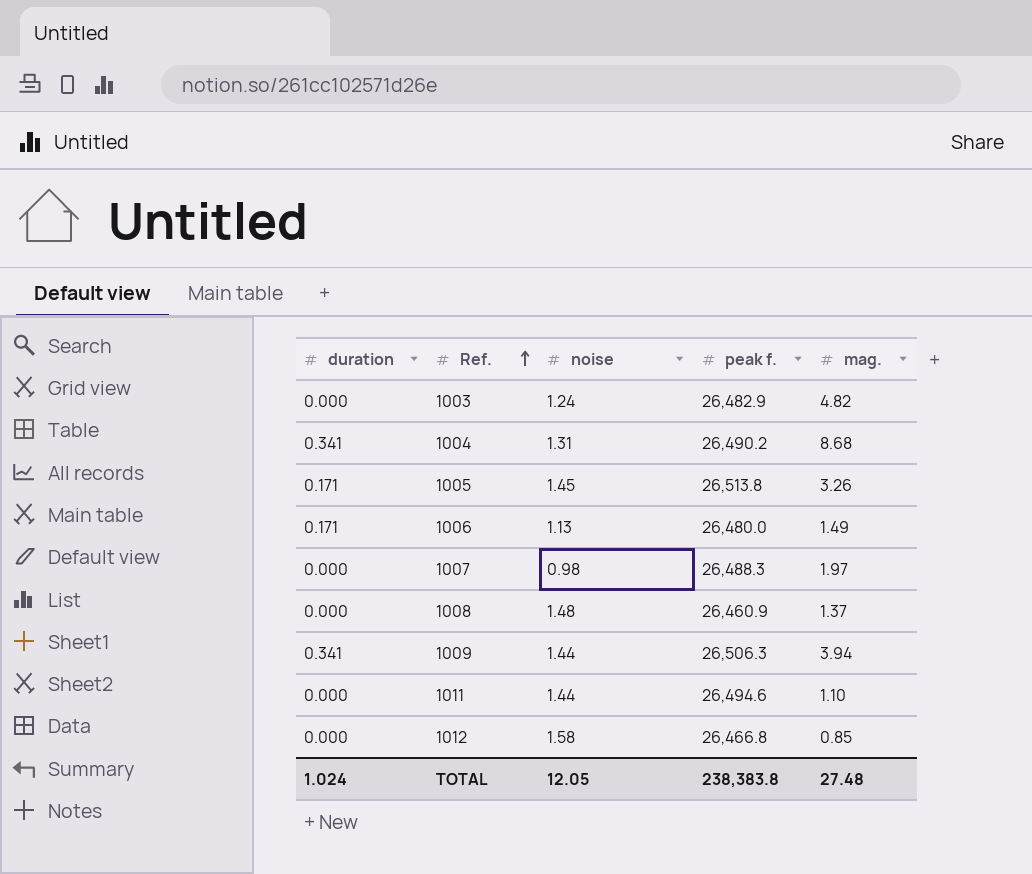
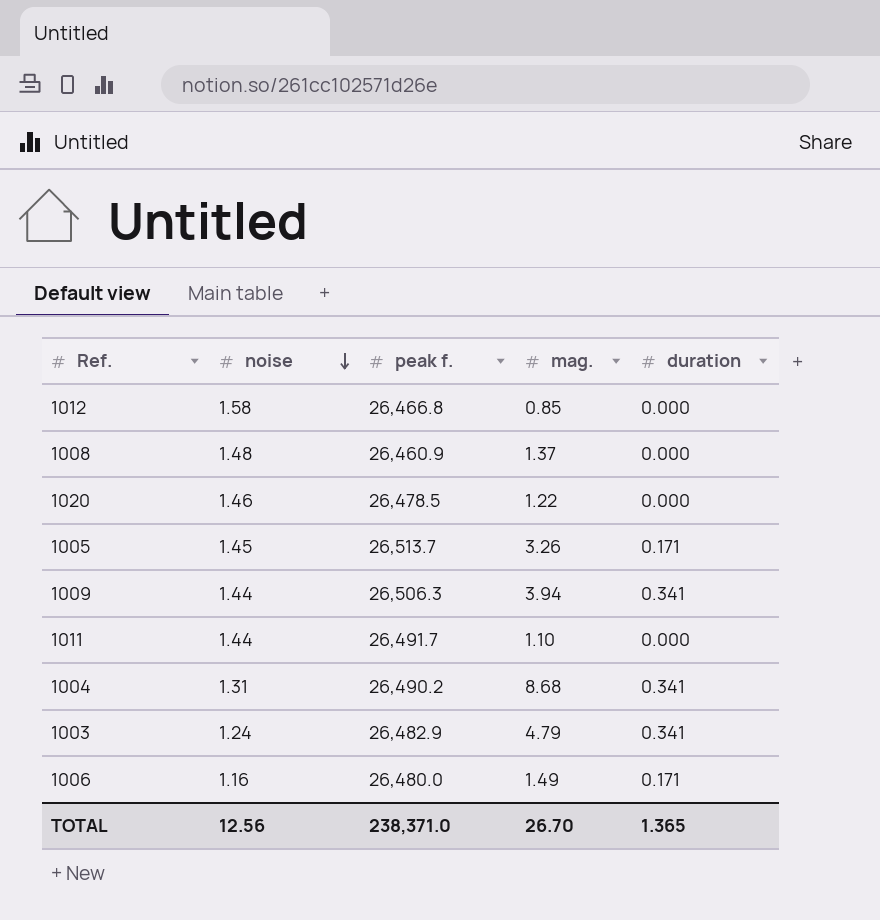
row order: Ref. ascending -> noise descending
column duration | position: 1 -> 5
row 1007: 0.000 | 0.98 | 26,488.3 | 1.97 -> none
row 1020: none -> 1.46 | 26,478.5 | 1.22 | 0.000
1005 | peak f.: 26,513.8 -> 26,513.7
1011 | peak f.: 26,494.6 -> 26,491.7
1003 | mag.: 4.82 -> 4.79
1003 | duration: 0.000 -> 0.341
1006 | noise: 1.13 -> 1.16
TOTAL | noise: 12.05 -> 12.56
TOTAL | peak f.: 238,383.8 -> 238,371.0
TOTAL | mag.: 27.48 -> 26.70
TOTAL | duration: 1.024 -> 1.365

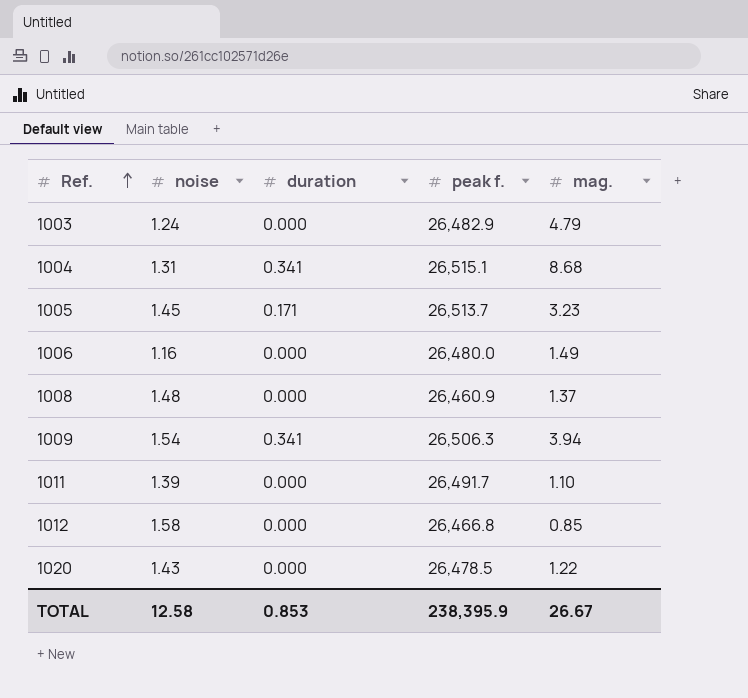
row order: noise descending -> Ref. ascending
column duration | position: 5 -> 3
1003 | duration: 0.341 -> 0.000
1004 | peak f.: 26,490.2 -> 26,515.1
1005 | mag.: 3.26 -> 3.23
1006 | duration: 0.171 -> 0.000
1009 | noise: 1.44 -> 1.54
1011 | noise: 1.44 -> 1.39
1020 | noise: 1.46 -> 1.43
TOTAL | noise: 12.56 -> 12.58
TOTAL | duration: 1.365 -> 0.853
TOTAL | peak f.: 238,371.0 -> 238,395.9
TOTAL | mag.: 26.70 -> 26.67

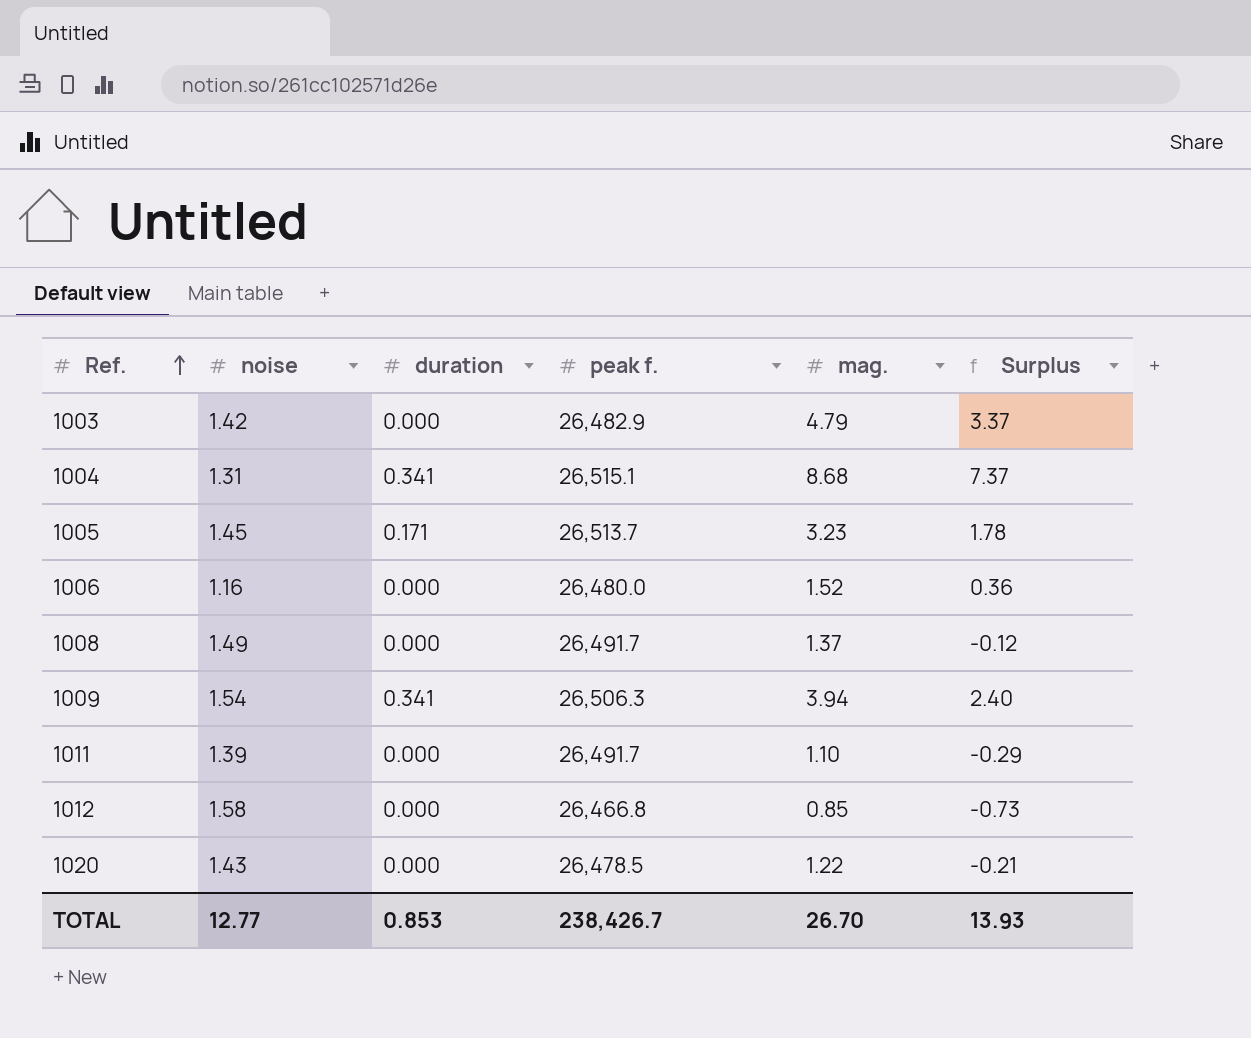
column Surplus | formula: none -> [mag.] - [noise]
1003 | noise: 1.24 -> 1.42
1006 | mag.: 1.49 -> 1.52
1008 | noise: 1.48 -> 1.49
1008 | peak f.: 26,460.9 -> 26,491.7
TOTAL | noise: 12.58 -> 12.77
TOTAL | peak f.: 238,395.9 -> 238,426.7
TOTAL | mag.: 26.67 -> 26.70

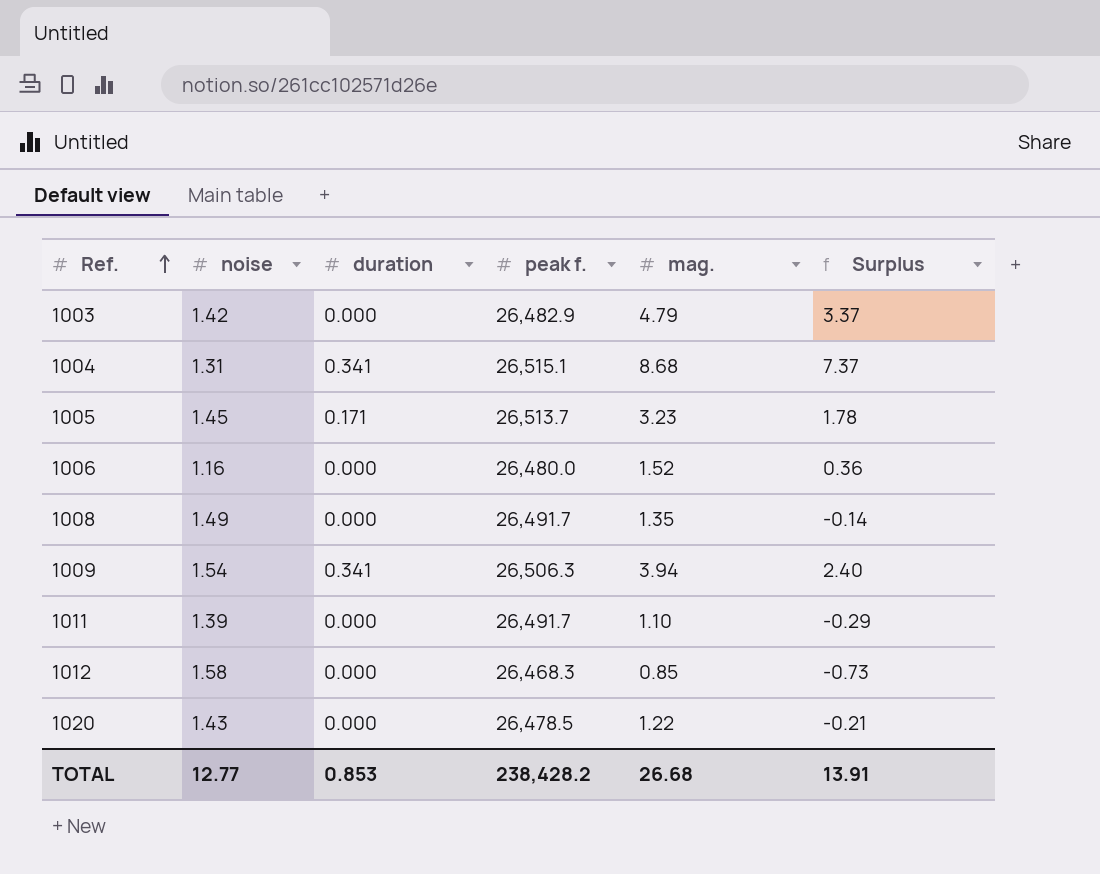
1008 | mag.: 1.37 -> 1.35
1008 | Surplus: -0.12 -> -0.14
1012 | peak f.: 26,466.8 -> 26,468.3
TOTAL | peak f.: 238,426.7 -> 238,428.2
TOTAL | mag.: 26.70 -> 26.68
TOTAL | Surplus: 13.93 -> 13.91

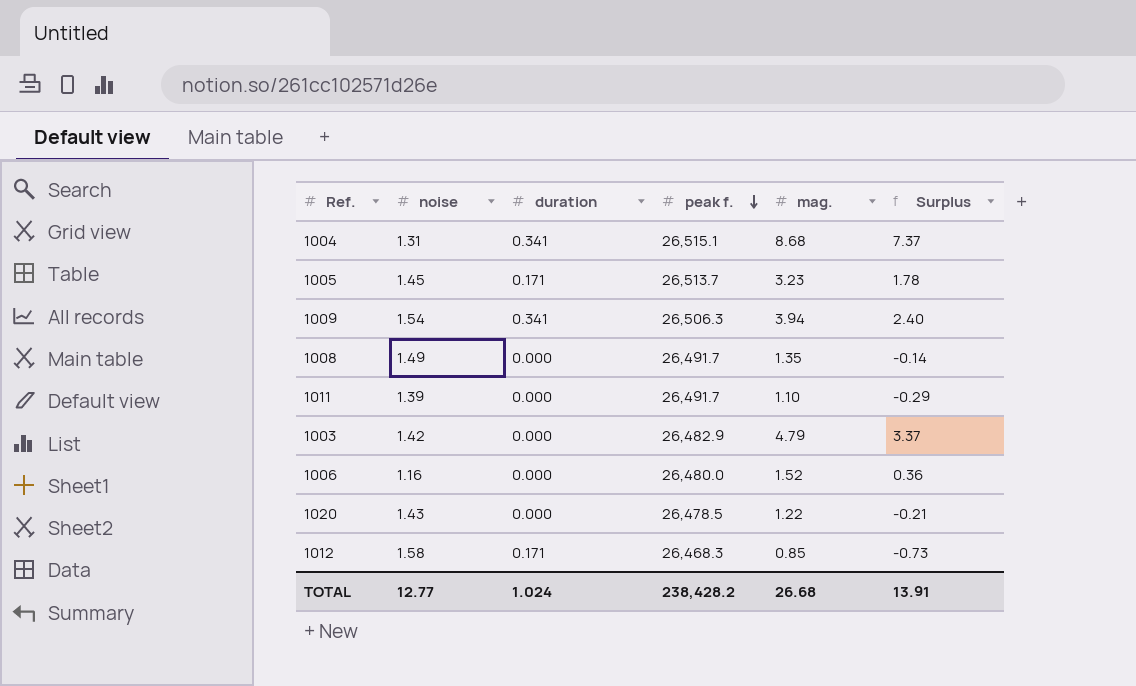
row order: Ref. ascending -> peak f. descending
1012 | duration: 0.000 -> 0.171
TOTAL | duration: 0.853 -> 1.024

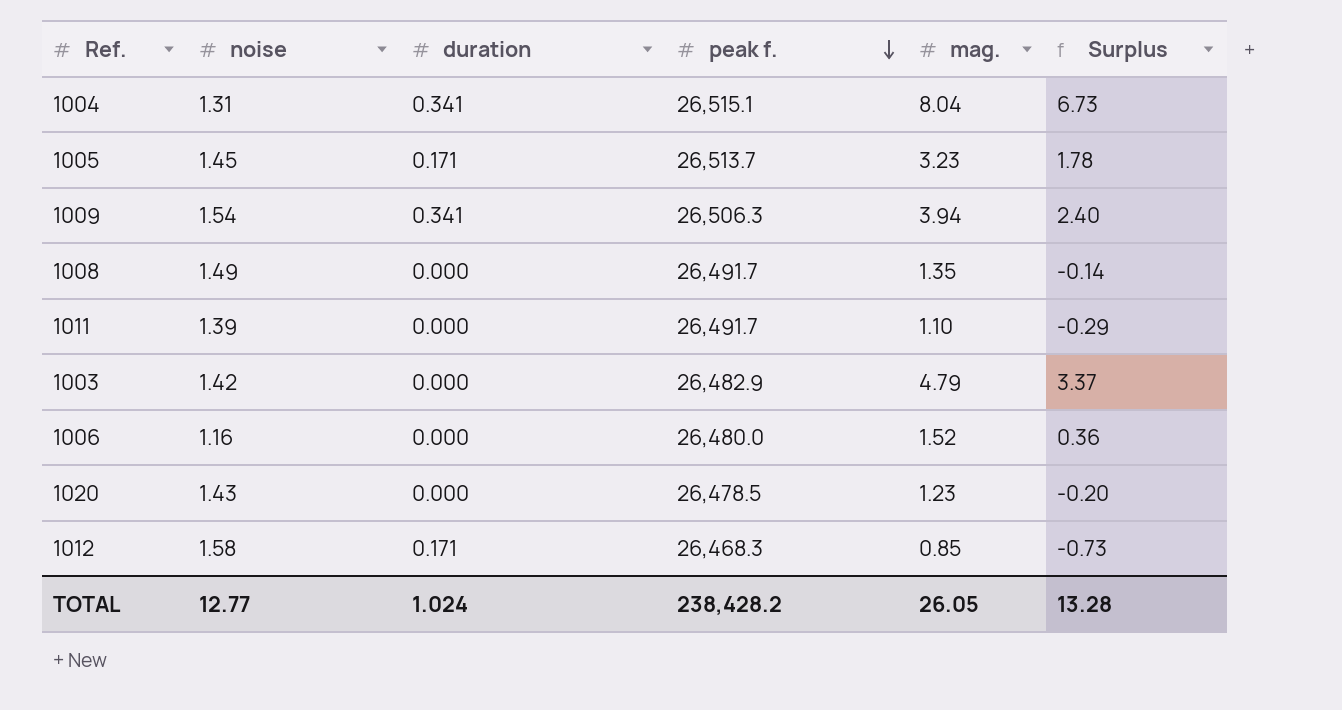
1004 | mag.: 8.68 -> 8.04
1004 | Surplus: 7.37 -> 6.73
1020 | mag.: 1.22 -> 1.23
1020 | Surplus: -0.21 -> -0.20
TOTAL | mag.: 26.68 -> 26.05
TOTAL | Surplus: 13.91 -> 13.28

